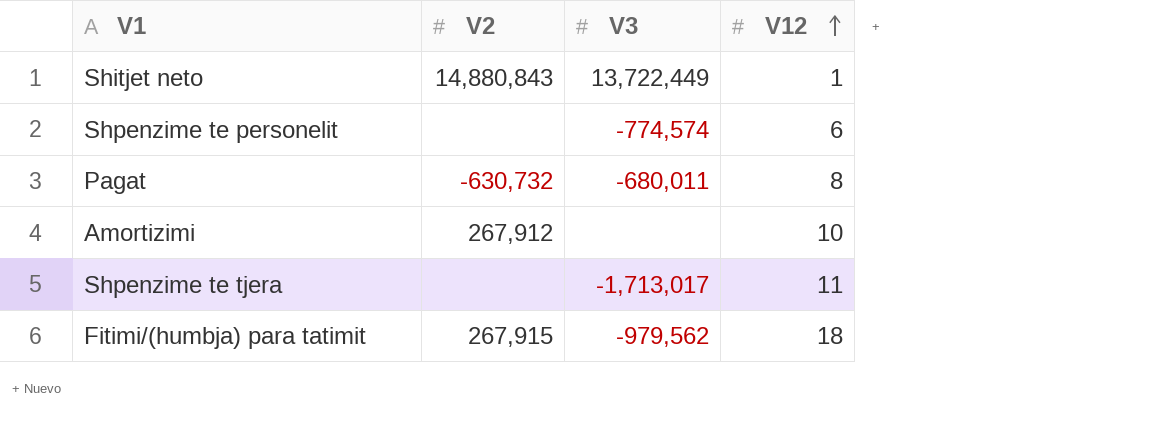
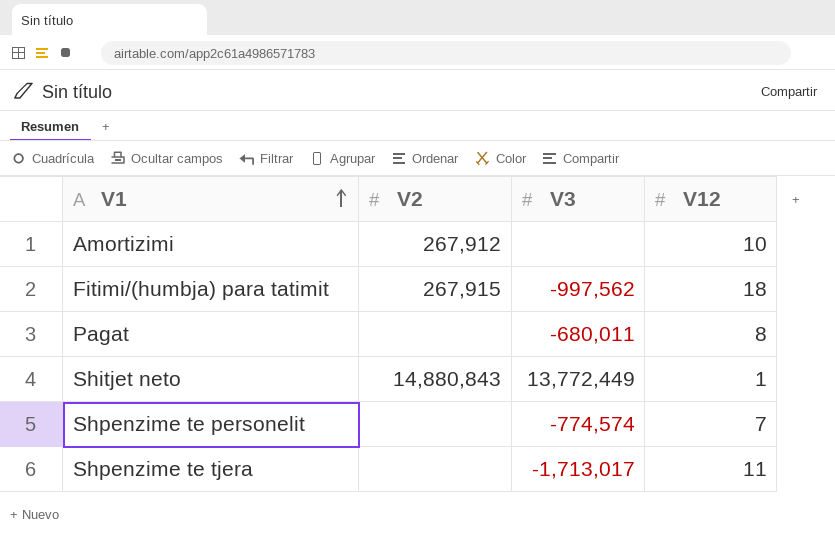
row order: V12 ascending -> V1 ascending
Fitimi/(humbja) para tatimit | V3: -979,562 -> -997,562
Pagat | V2: -630,732 -> none
Shitjet neto | V3: 13,722,449 -> 13,772,449
Shpenzime te personelit | V12: 6 -> 7

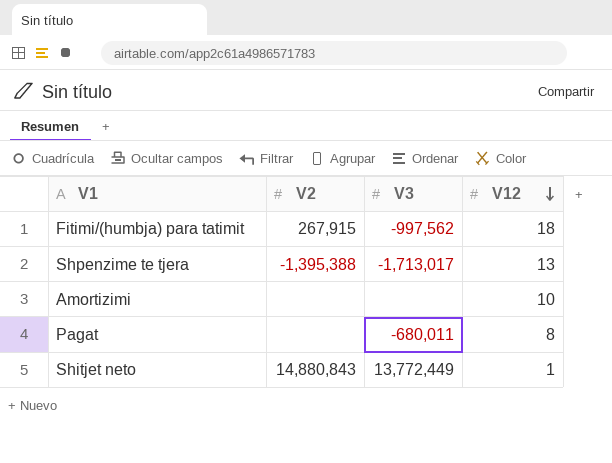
row order: V1 ascending -> V12 descending
row Shpenzime te personelit: none | -774,574 | 7 -> none
Shpenzime te tjera | V2: none -> -1,395,388
Shpenzime te tjera | V12: 11 -> 13
Amortizimi | V2: 267,912 -> none

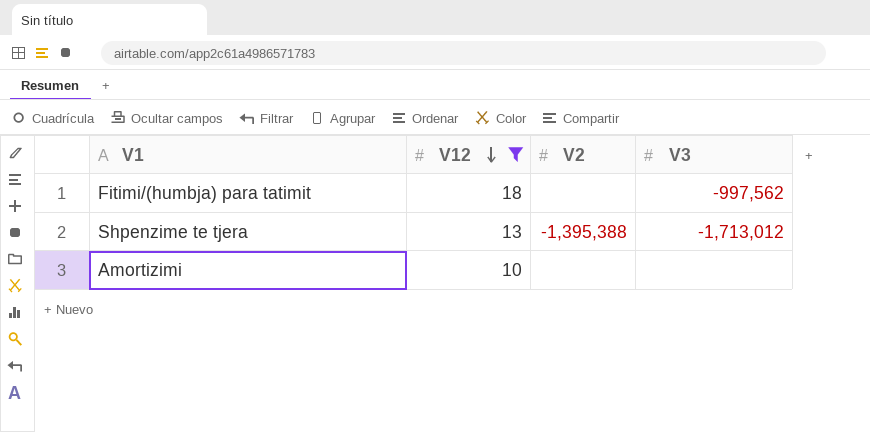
filter: none -> V12 >= 10
column V12 | position: 4 -> 2
Fitimi/(humbja) para tatimit | V2: 267,915 -> none
Shpenzime te tjera | V3: -1,713,017 -> -1,713,012

